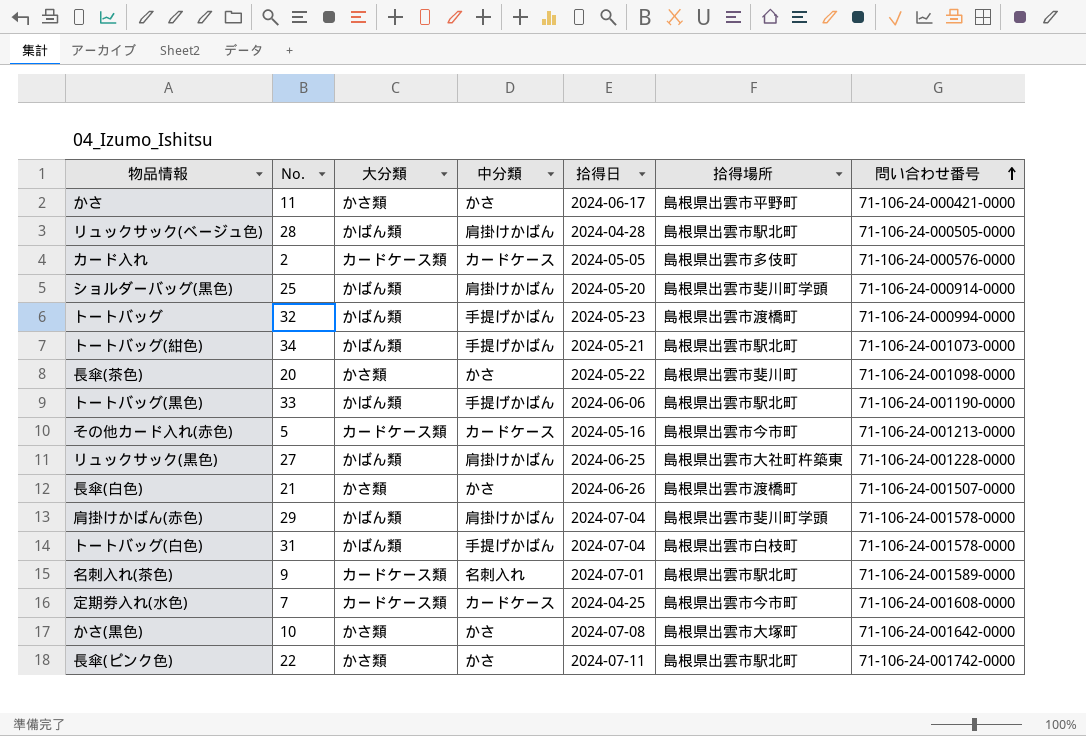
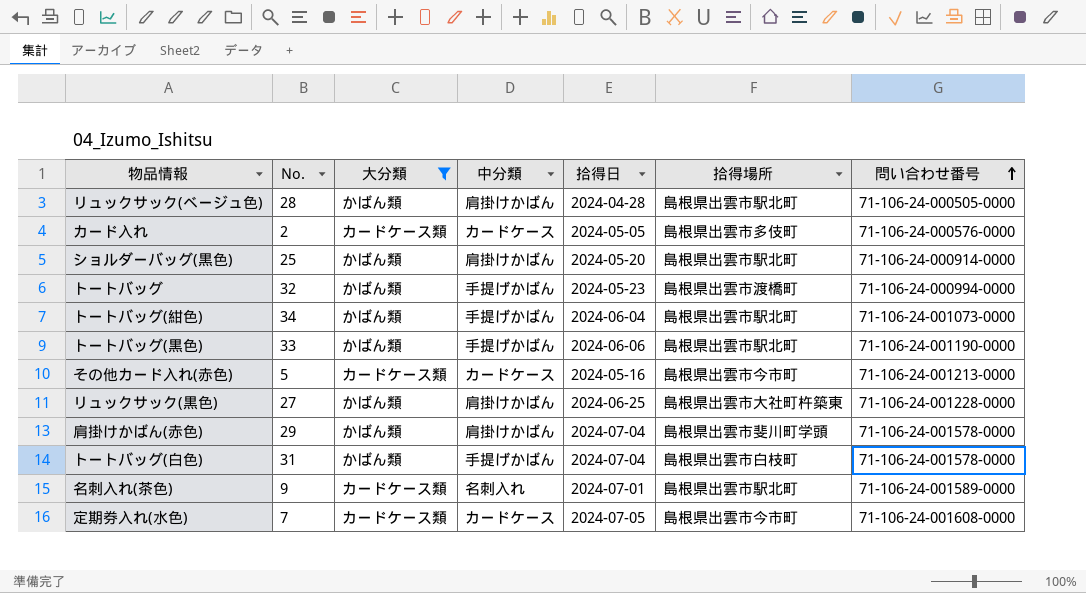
filter: none -> 大分類 != かさ類
ショルダーバッグ(黒色) | 拾得場所: 島根県出雲市斐川町学頭 -> 島根県出雲市駅北町
トートバッグ(紺色) | 拾得日: 2024-05-21 -> 2024-06-04
定期券入れ(水色) | 拾得日: 2024-04-25 -> 2024-07-05

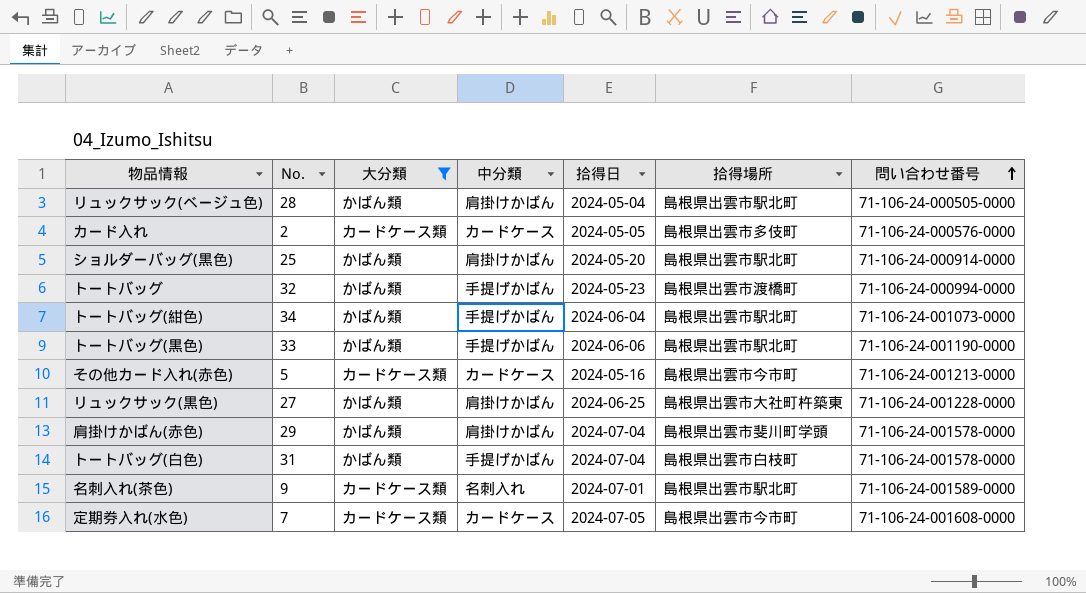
リュックサック(ベージュ色) | 拾得日: 2024-04-28 -> 2024-05-04

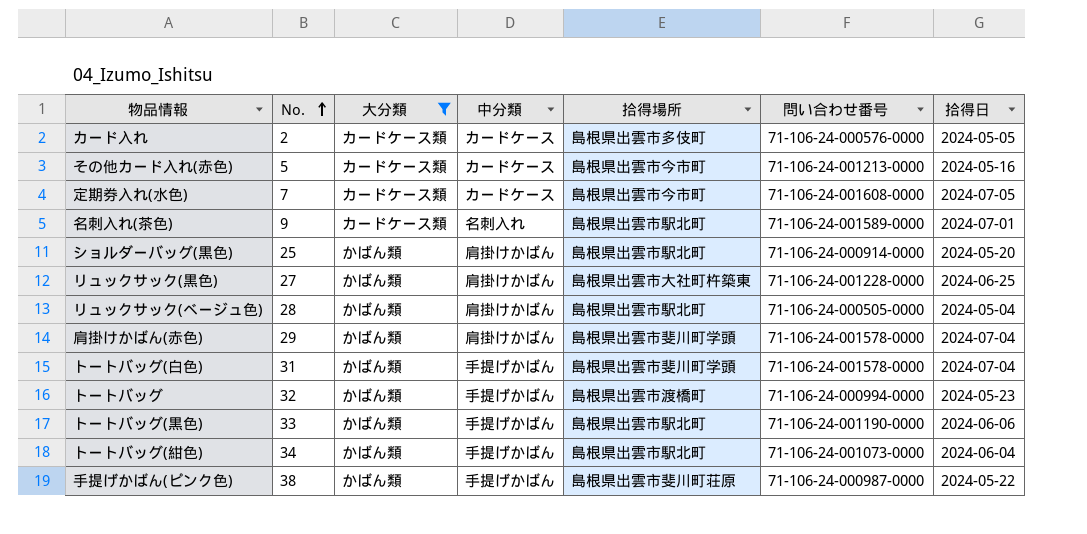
row order: 問い合わせ番号 ascending -> No. ascending
column 拾得日 | position: 5 -> 7
トートバッグ(白色) | 拾得場所: 島根県出雲市白枝町 -> 島根県出雲市斐川町学頭
row 手提げかばん(ピンク色): none -> 38 | かばん類 | 手提げかばん | 島根県出雲市斐川町荘原 | 71-106-24-000987-0000 | 2024-05-22

